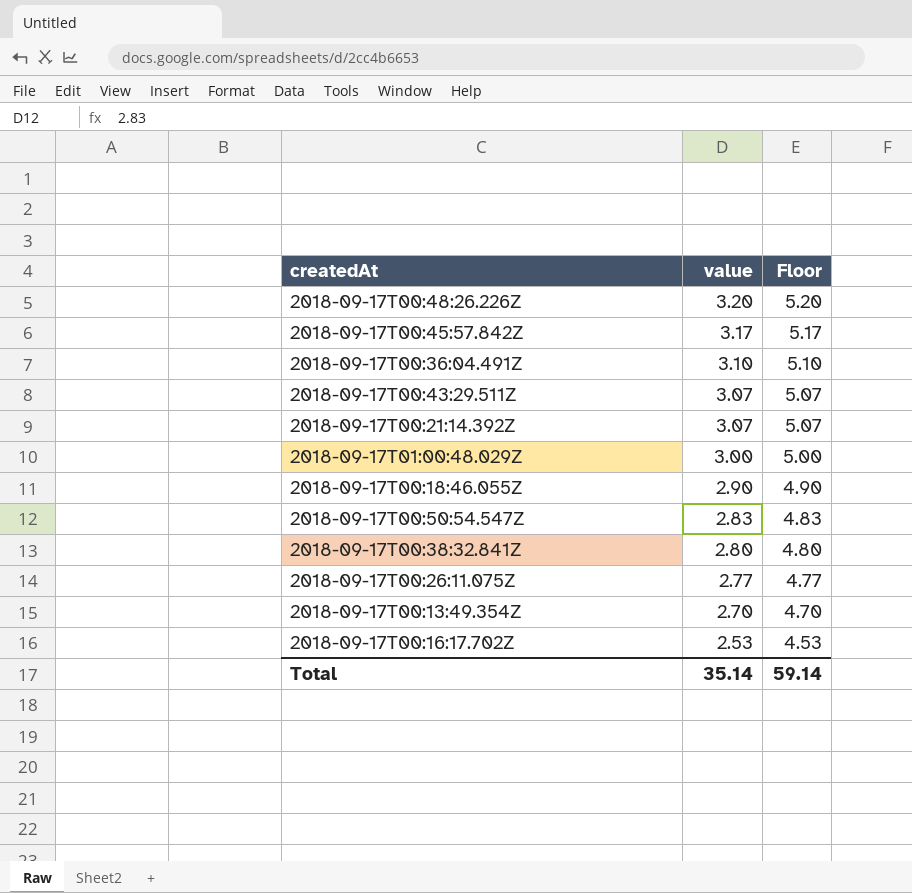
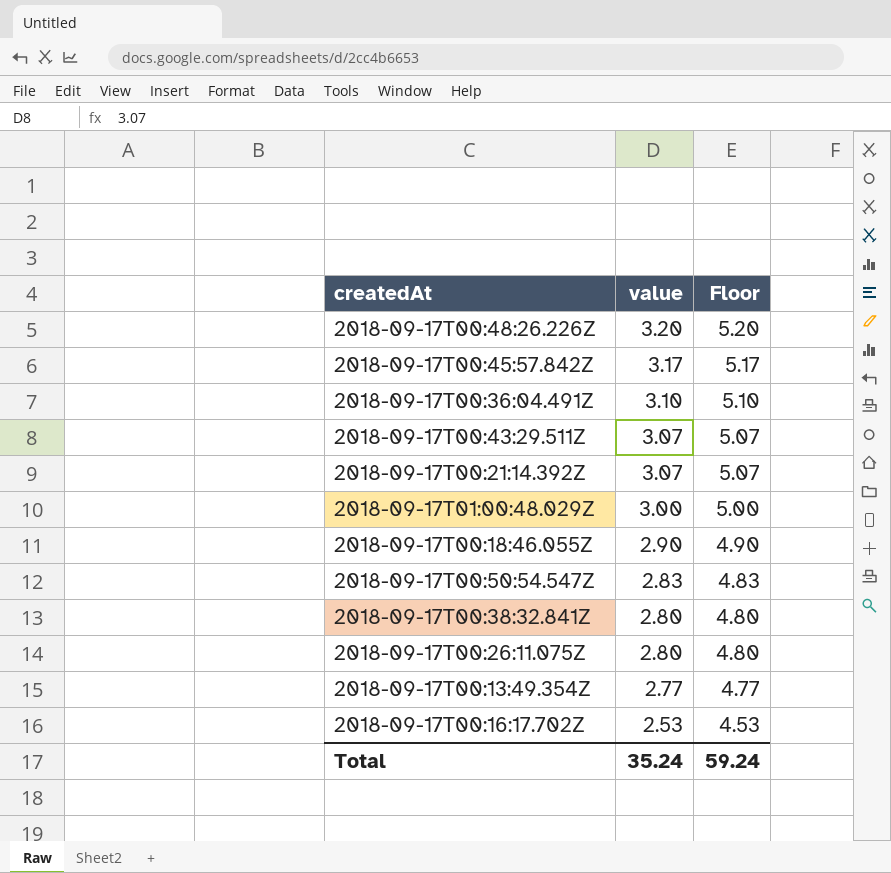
2018-09-17T00:26:11.075Z | value: 2.77 -> 2.80
2018-09-17T00:26:11.075Z | Floor: 4.77 -> 4.80
2018-09-17T00:13:49.354Z | value: 2.70 -> 2.77
2018-09-17T00:13:49.354Z | Floor: 4.70 -> 4.77
Total | value: 35.14 -> 35.24
Total | Floor: 59.14 -> 59.24

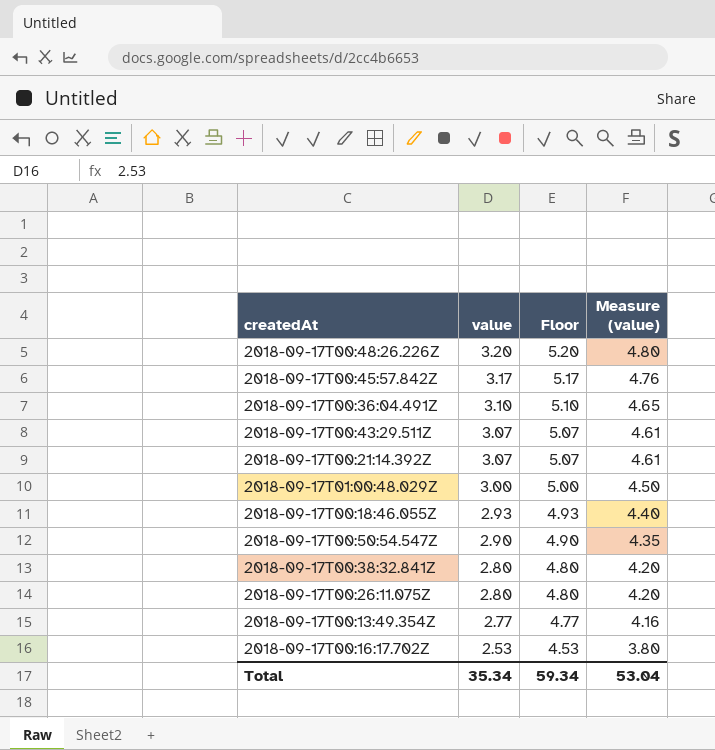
column Measure (value) | formula: none -> [value] * 1.5
2018-09-17T00:18:46.055Z | value: 2.90 -> 2.93
2018-09-17T00:18:46.055Z | Floor: 4.90 -> 4.93
2018-09-17T00:50:54.547Z | value: 2.83 -> 2.90
2018-09-17T00:50:54.547Z | Floor: 4.83 -> 4.90
Total | value: 35.24 -> 35.34
Total | Floor: 59.24 -> 59.34

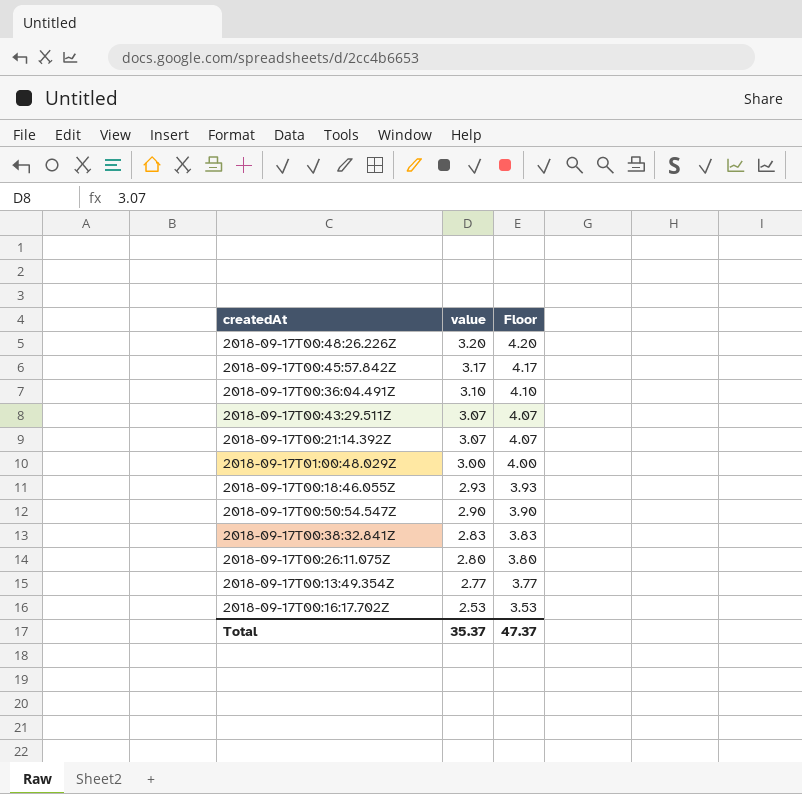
column Measure (value) | formula: [value] * 1.5 -> none
column Floor | formula: [value] + 2 -> [value] + 1
2018-09-17T00:38:32.841Z | value: 2.80 -> 2.83
Total | value: 35.34 -> 35.37
Total | Floor: 59.34 -> 47.37

